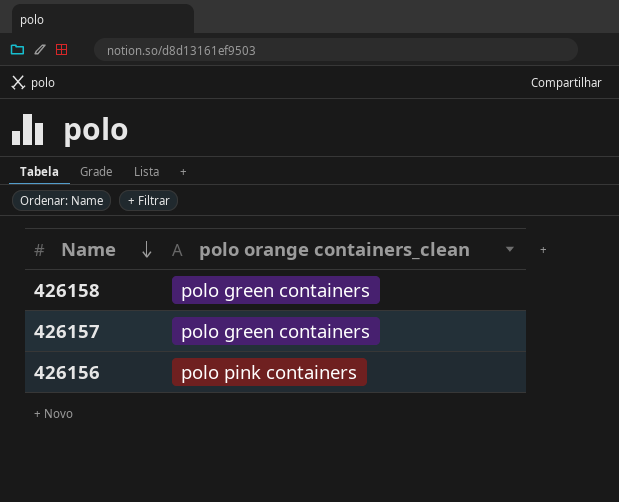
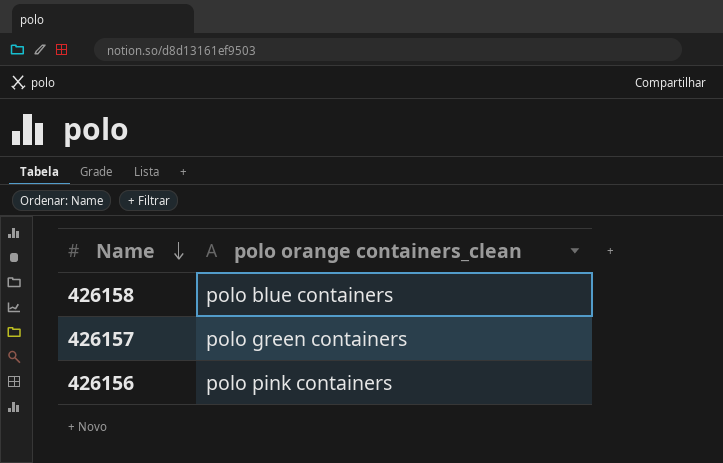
426158 | polo orange containers_clean: polo green containers -> polo blue containers

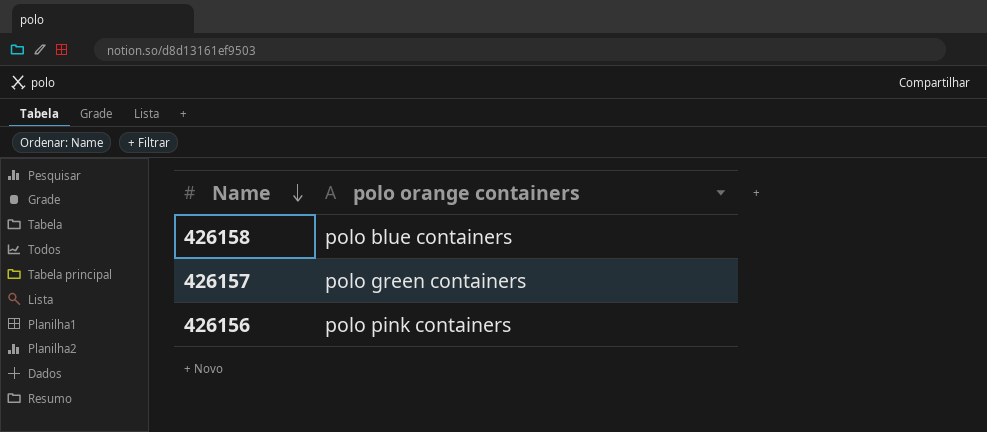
column name: polo orange containers_clean -> polo orange containers

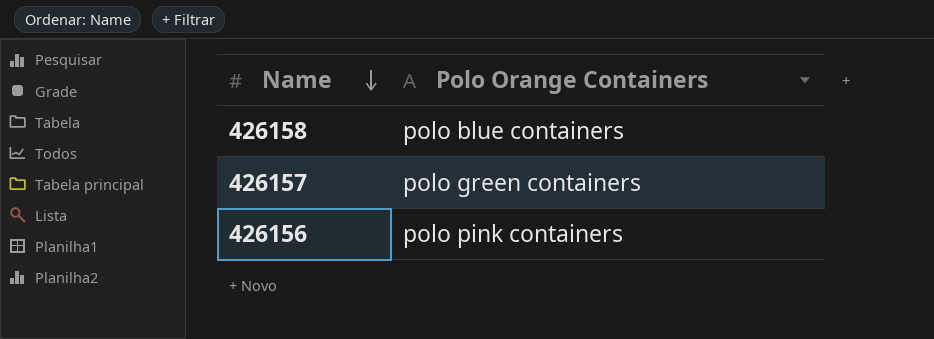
column name: polo orange containers -> Polo Orange Containers

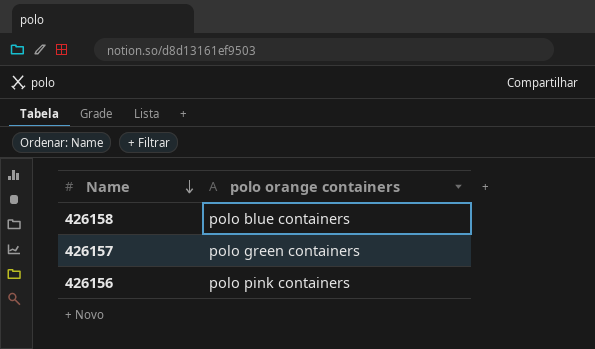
column name: Polo Orange Containers -> polo orange containers

